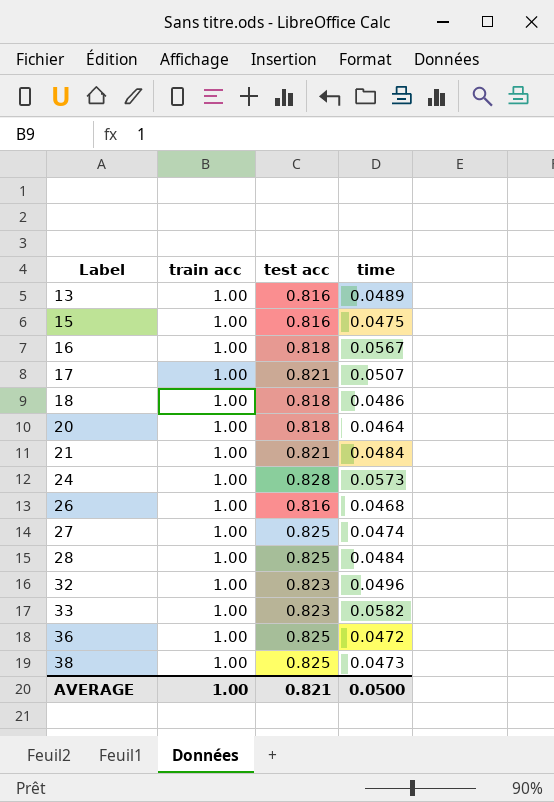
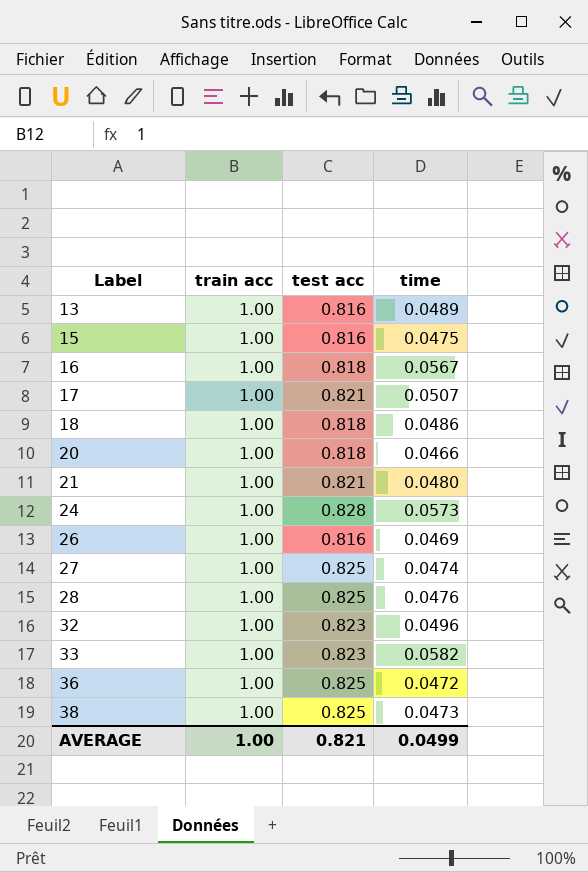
20 | time: 0.0464 -> 0.0466
21 | time: 0.0484 -> 0.0480
26 | time: 0.0468 -> 0.0469
28 | time: 0.0484 -> 0.0476
AVERAGE | time: 0.0500 -> 0.0499

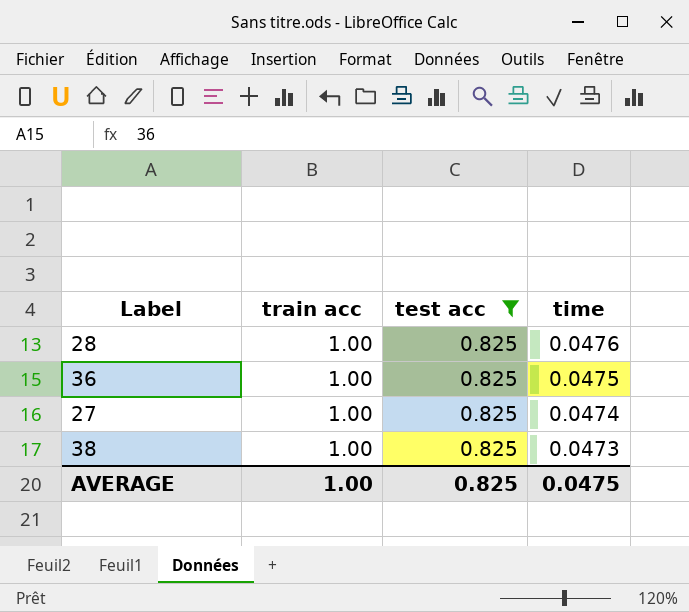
filter: none -> test acc = 0.825
row order: Label ascending -> time descending
36 | time: 0.0472 -> 0.0475
AVERAGE | test acc: 0.821 -> 0.825
AVERAGE | time: 0.0499 -> 0.0475

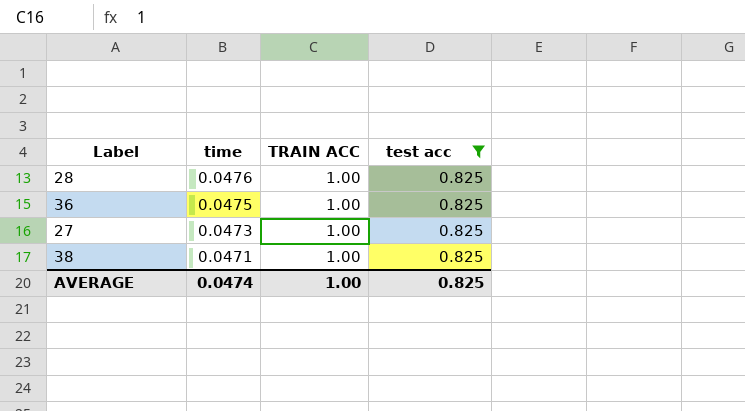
column time | position: 4 -> 2
column name: train acc -> TRAIN ACC
27 | time: 0.0474 -> 0.0473
38 | time: 0.0473 -> 0.0471
AVERAGE | time: 0.0475 -> 0.0474

